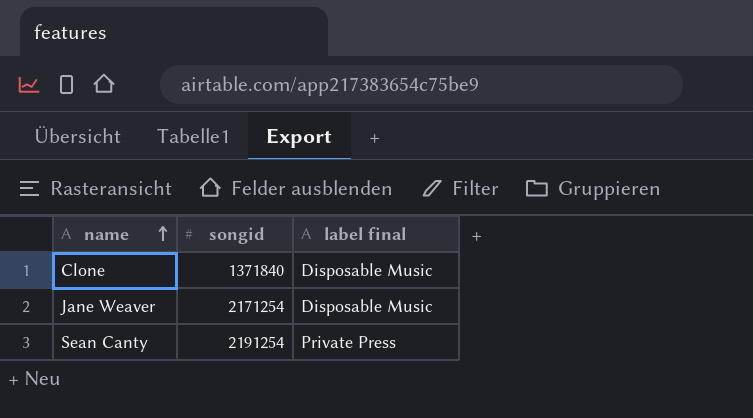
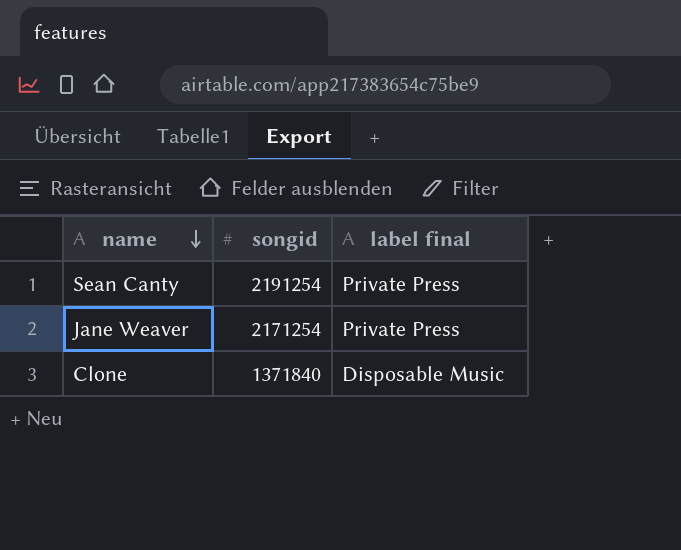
row order: name ascending -> name descending
Jane Weaver | label final: Disposable Music -> Private Press

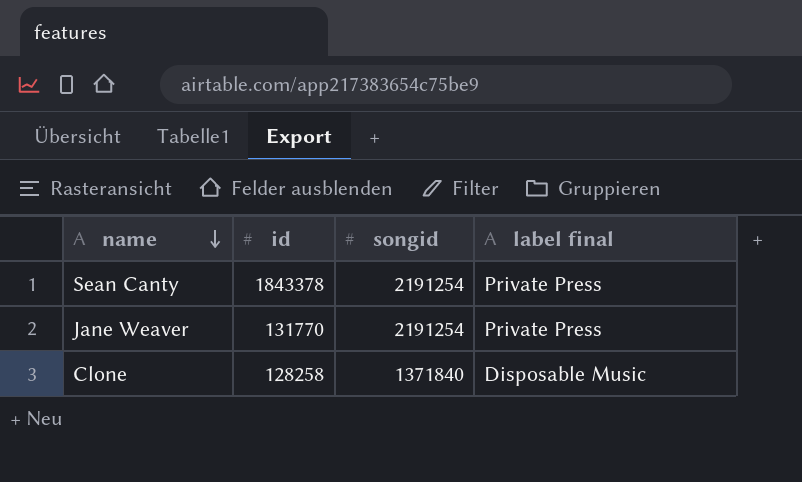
column id | position: none -> 2
Jane Weaver | songid: 2171254 -> 2191254

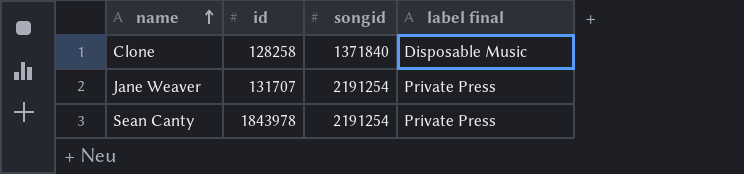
row order: name descending -> name ascending
Jane Weaver | id: 131770 -> 131707
Sean Canty | id: 1843378 -> 1843978

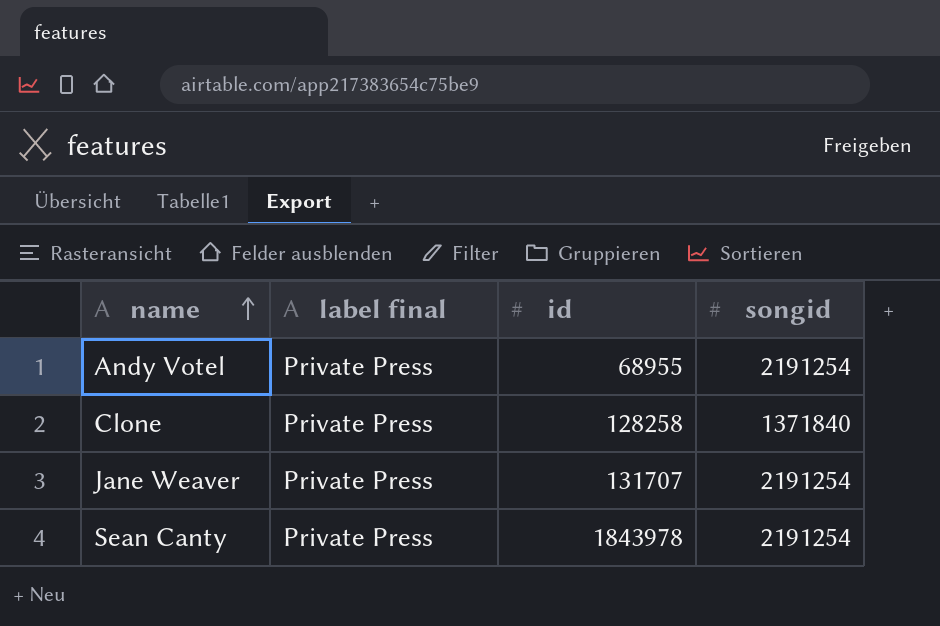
column label final | position: 4 -> 2
row Andy Votel: none -> Private Press | 68955 | 2191254
Clone | label final: Disposable Music -> Private Press

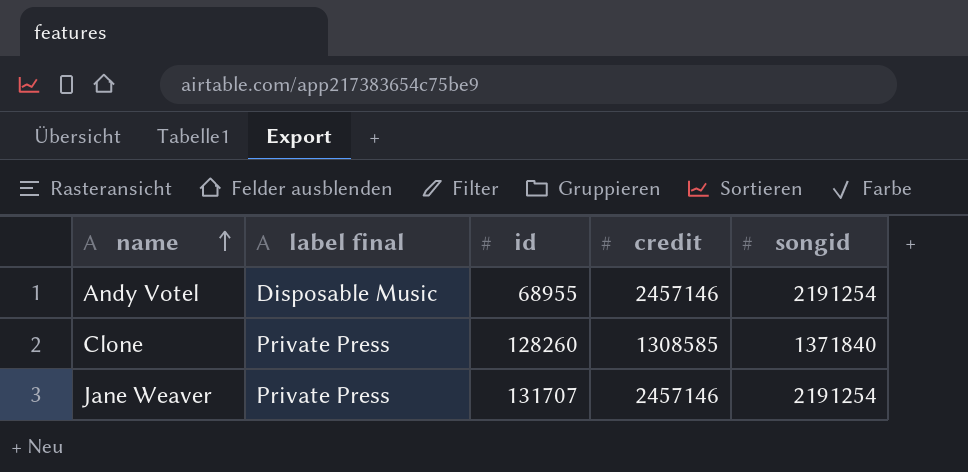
column credit | position: none -> 4
row Sean Canty: Private Press | 1843978 | 2191254 -> none
Andy Votel | label final: Private Press -> Disposable Music
Clone | id: 128258 -> 128260

